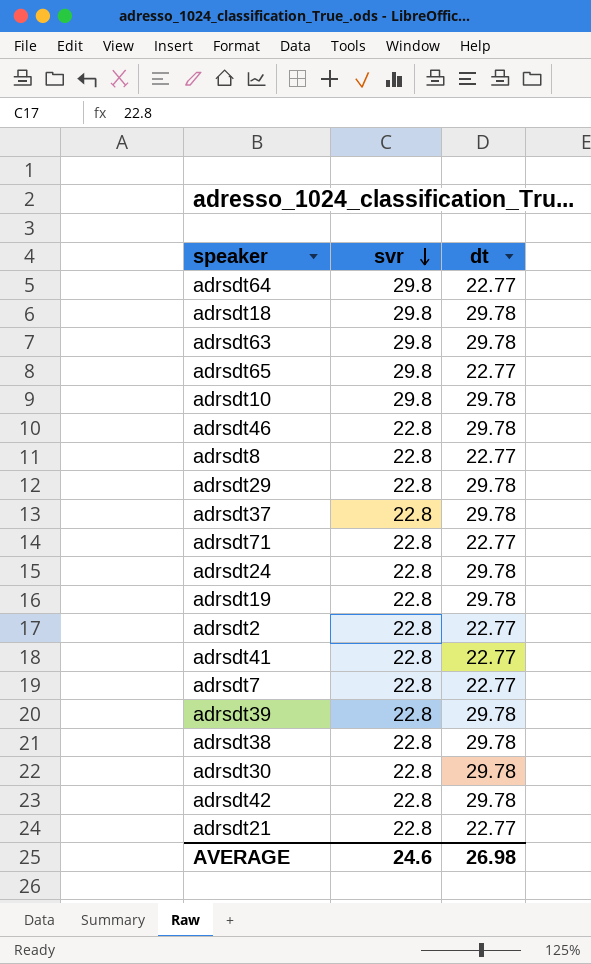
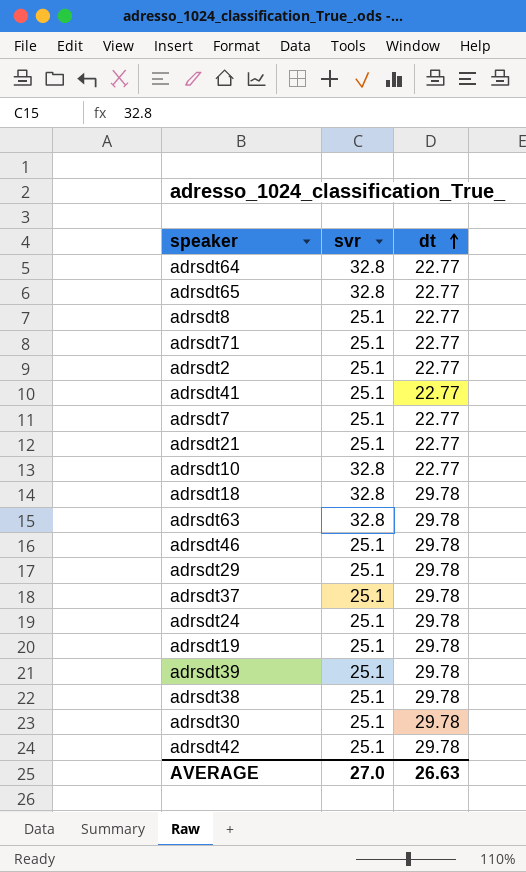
row order: svr descending -> dt ascending
adrsdt64 | svr: 29.8 -> 32.8
adrsdt65 | svr: 29.8 -> 32.8
adrsdt8 | svr: 22.8 -> 25.1
adrsdt71 | svr: 22.8 -> 25.1
adrsdt2 | svr: 22.8 -> 25.1
adrsdt41 | svr: 22.8 -> 25.1
adrsdt7 | svr: 22.8 -> 25.1
adrsdt21 | svr: 22.8 -> 25.1
adrsdt10 | svr: 29.8 -> 32.8
adrsdt10 | dt: 29.78 -> 22.77
adrsdt18 | svr: 29.8 -> 32.8
adrsdt63 | svr: 29.8 -> 32.8
adrsdt46 | svr: 22.8 -> 25.1
adrsdt29 | svr: 22.8 -> 25.1
adrsdt37 | svr: 22.8 -> 25.1
adrsdt24 | svr: 22.8 -> 25.1
adrsdt19 | svr: 22.8 -> 25.1
adrsdt39 | svr: 22.8 -> 25.1
adrsdt38 | svr: 22.8 -> 25.1
adrsdt30 | svr: 22.8 -> 25.1
adrsdt42 | svr: 22.8 -> 25.1
AVERAGE | svr: 24.6 -> 27.0
AVERAGE | dt: 26.98 -> 26.63

